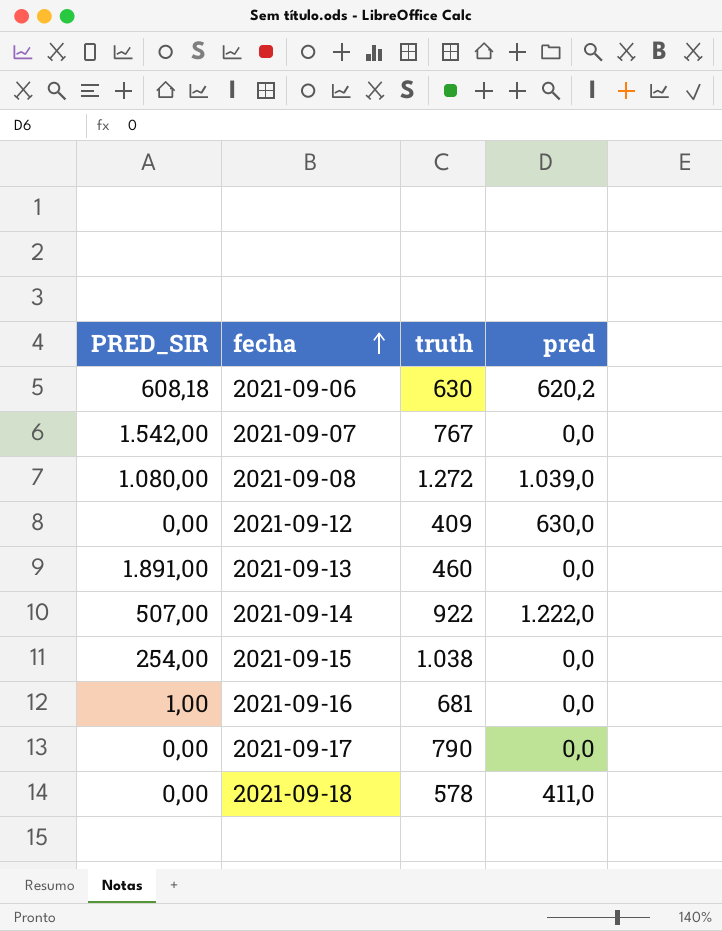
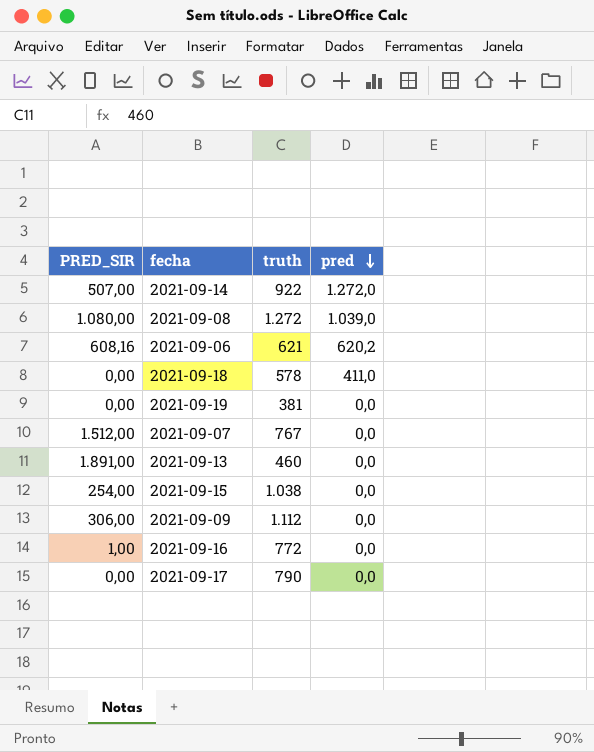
row order: fecha ascending -> pred descending
row 2021-09-12: 0,00 | 409 | 630,0 -> none
2021-09-14 | pred: 1.222,0 -> 1.272,0
2021-09-06 | PRED_SIR: 608,18 -> 608,16
2021-09-06 | truth: 630 -> 621
row 2021-09-19: none -> 0,00 | 381 | 0,0
2021-09-07 | PRED_SIR: 1.542,00 -> 1.512,00
row 2021-09-09: none -> 306,00 | 1.112 | 0,0
2021-09-16 | truth: 681 -> 772

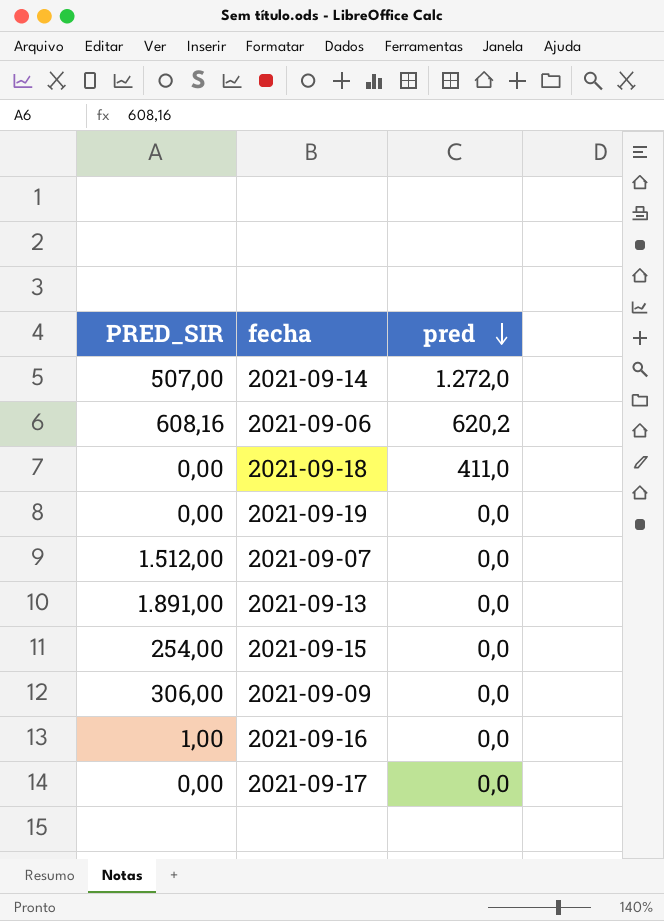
column truth | position: 3 -> none
row 2021-09-08: 1.080,00 | 1.272 | 1.039,0 -> none

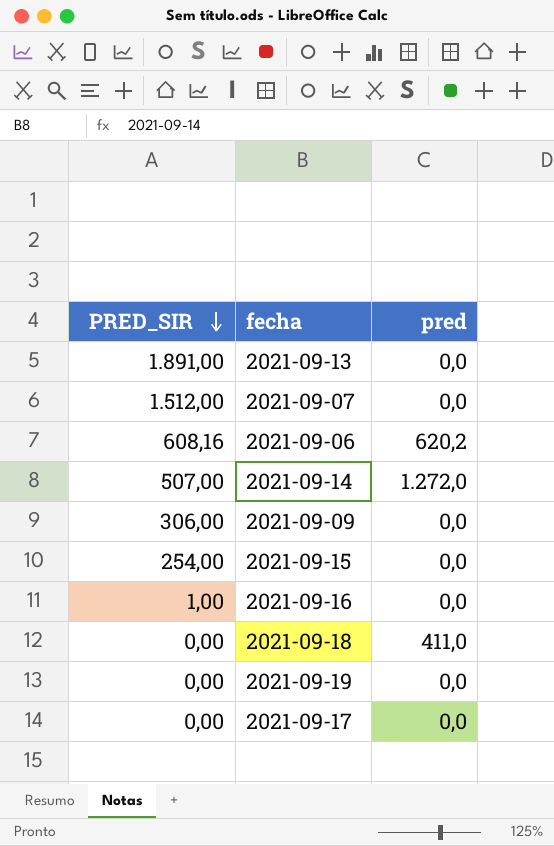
row order: pred descending -> PRED_SIR descending

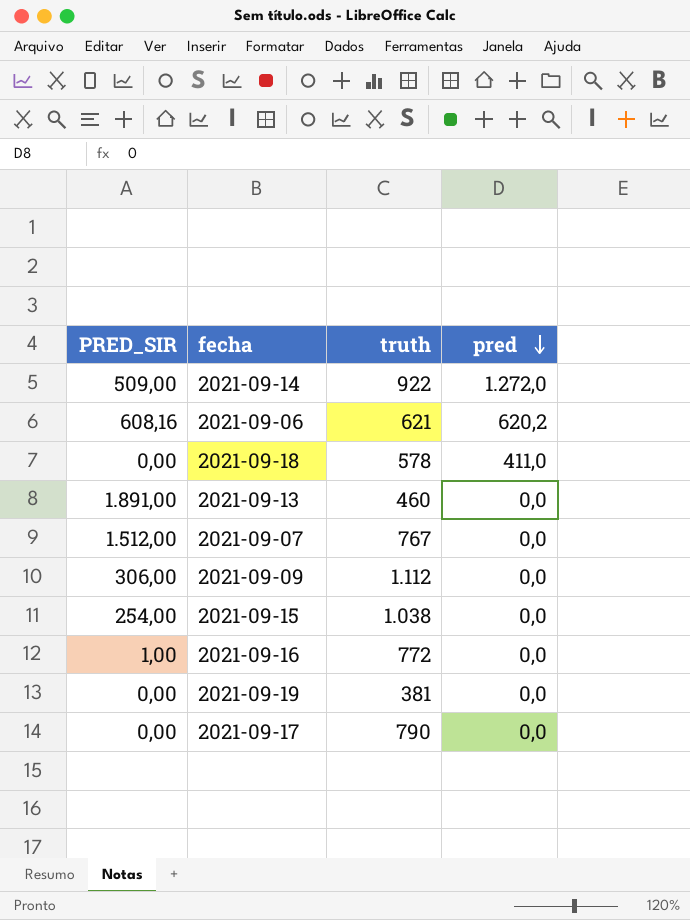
row order: PRED_SIR descending -> pred descending
column truth | position: none -> 3
2021-09-14 | PRED_SIR: 507,00 -> 509,00

